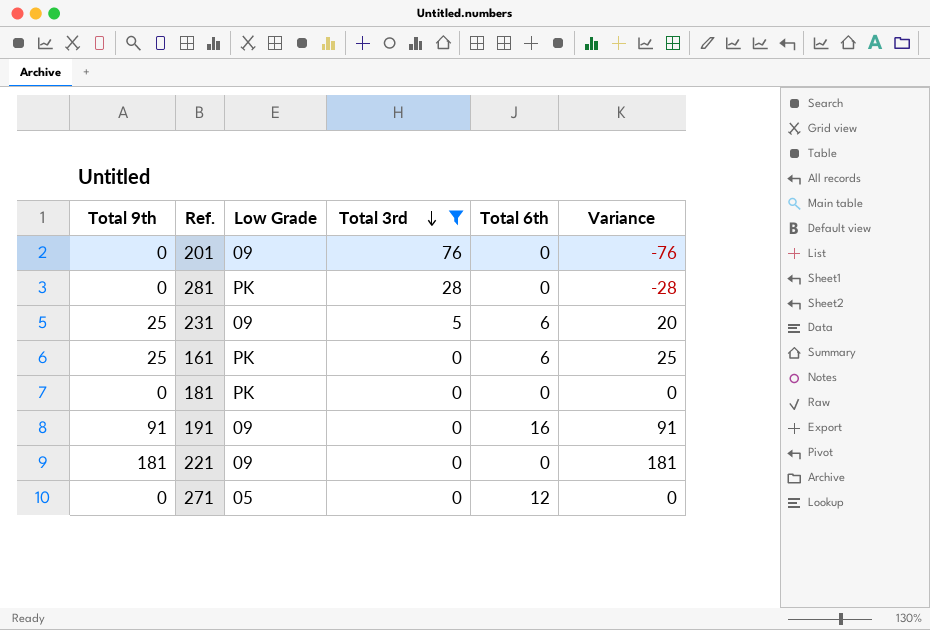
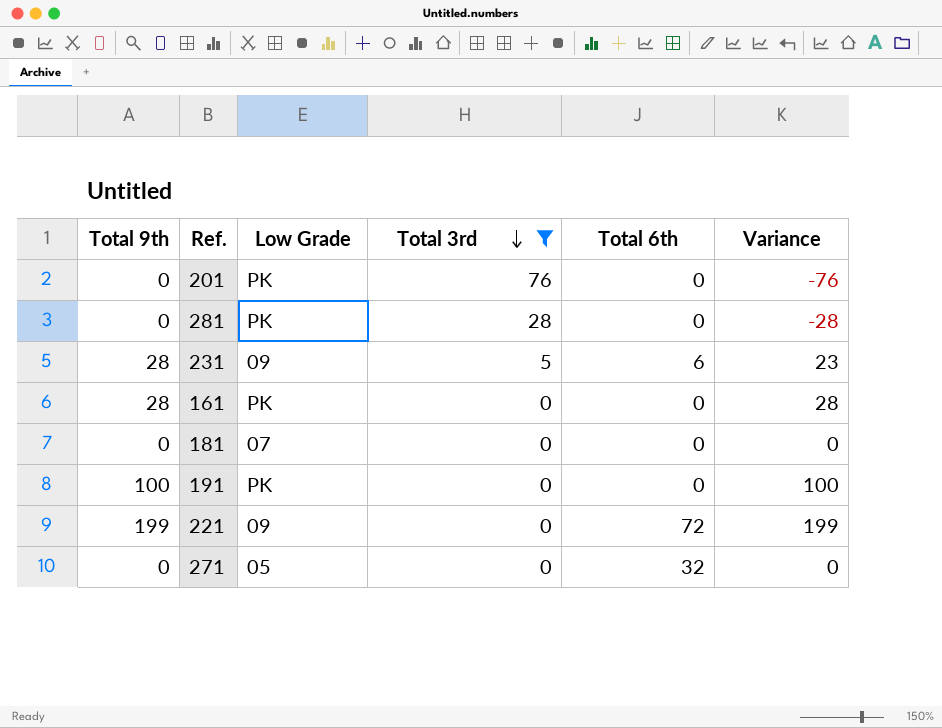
201 | Low Grade: 09 -> PK
231 | Total 9th: 25 -> 28
231 | Variance: 20 -> 23
161 | Total 9th: 25 -> 28
161 | Total 6th: 6 -> 0
161 | Variance: 25 -> 28
181 | Low Grade: PK -> 07
191 | Total 9th: 91 -> 100
191 | Low Grade: 09 -> PK
191 | Total 6th: 16 -> 0
191 | Variance: 91 -> 100
221 | Total 9th: 181 -> 199
221 | Total 6th: 0 -> 72
221 | Variance: 181 -> 199
271 | Total 6th: 12 -> 32

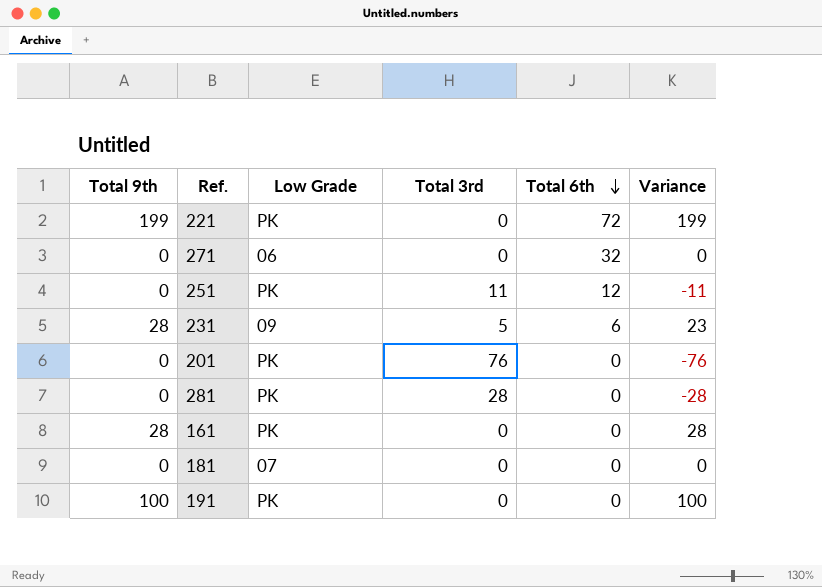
filter: Total 3rd != 11 -> none
row order: Total 3rd descending -> Total 6th descending
221 | Low Grade: 09 -> PK
271 | Low Grade: 05 -> 06

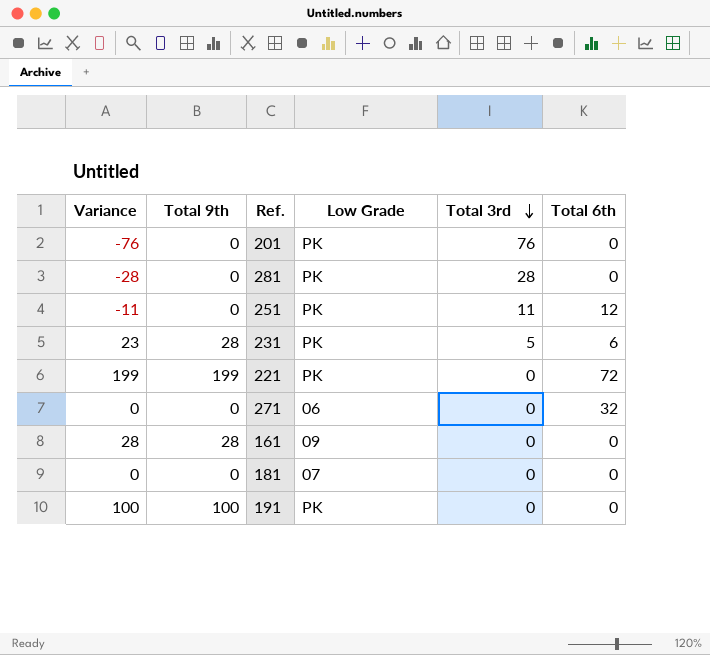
row order: Total 6th descending -> Total 3rd descending
column Variance | position: 6 -> 1
231 | Low Grade: 09 -> PK
161 | Low Grade: PK -> 09

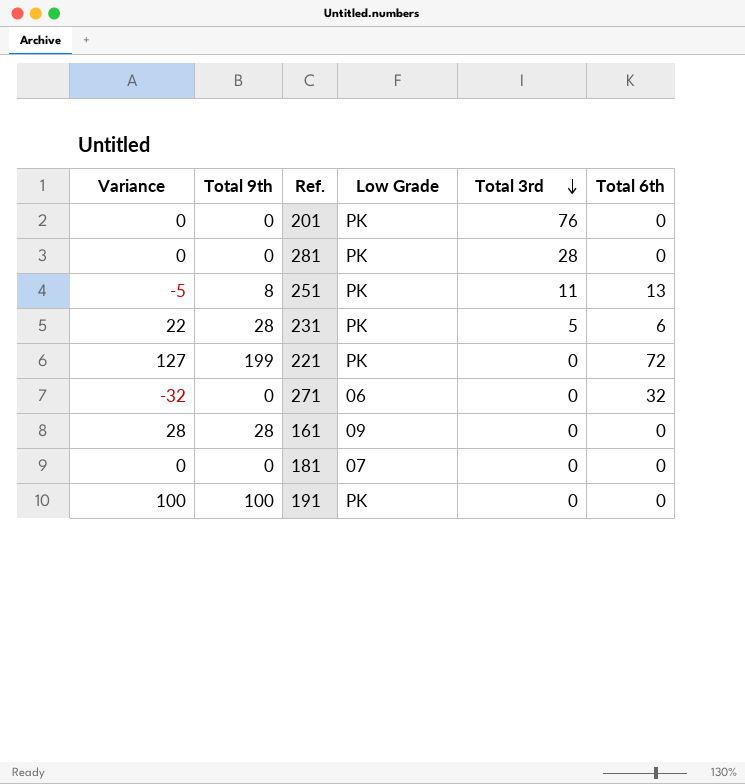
column Variance | formula: [Total 9th] - [Total 3rd] -> [Total 9th] - [Total 6th]
251 | Total 9th: 0 -> 8
251 | Total 6th: 12 -> 13

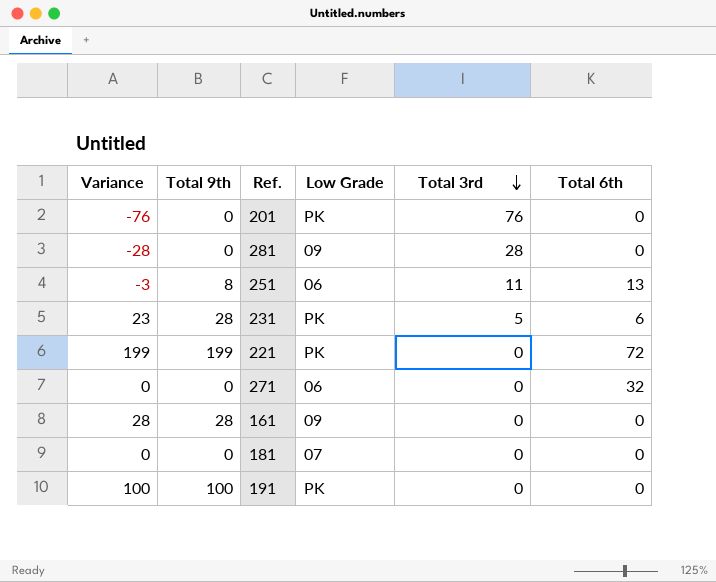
column Variance | formula: [Total 9th] - [Total 6th] -> [Total 9th] - [Total 3rd]
281 | Low Grade: PK -> 09
251 | Low Grade: PK -> 06

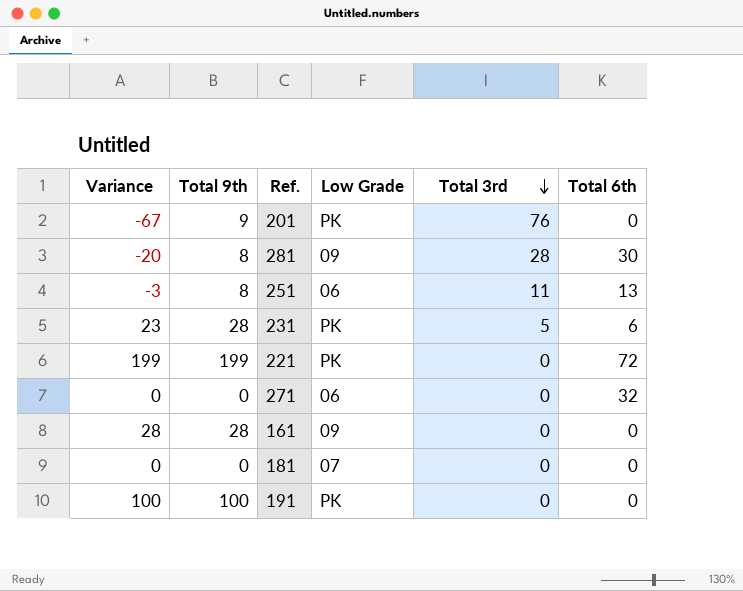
201 | Variance: -76 -> -67
201 | Total 9th: 0 -> 9
281 | Variance: -28 -> -20
281 | Total 9th: 0 -> 8
281 | Total 6th: 0 -> 30

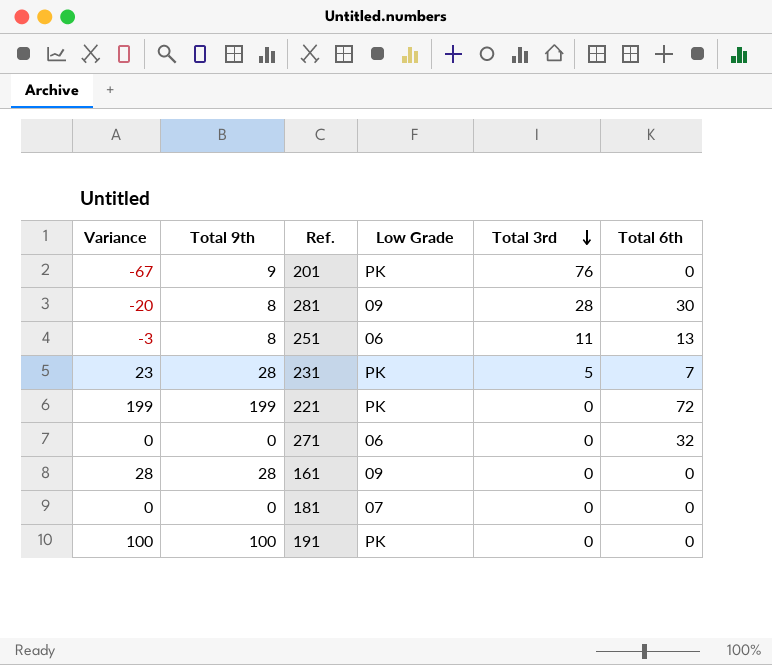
231 | Total 6th: 6 -> 7

